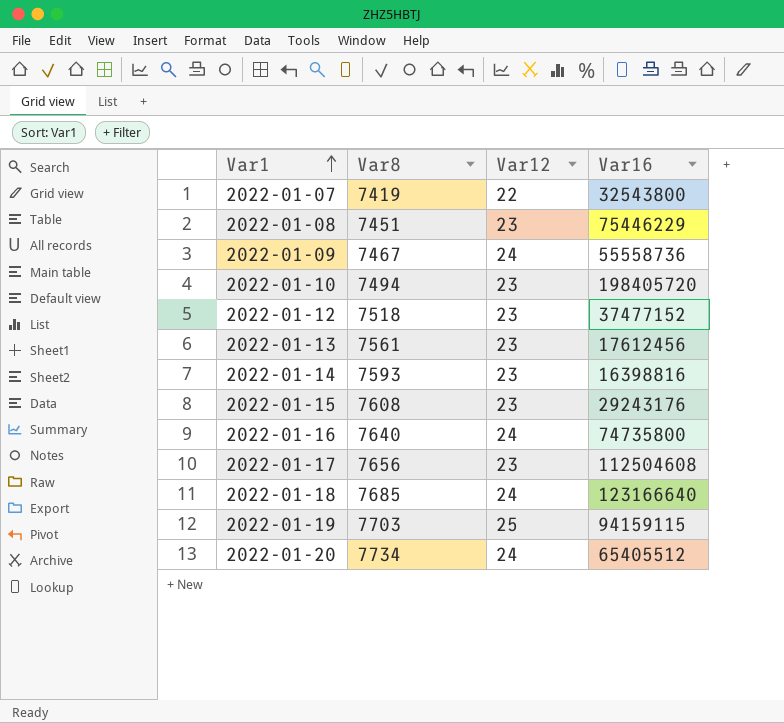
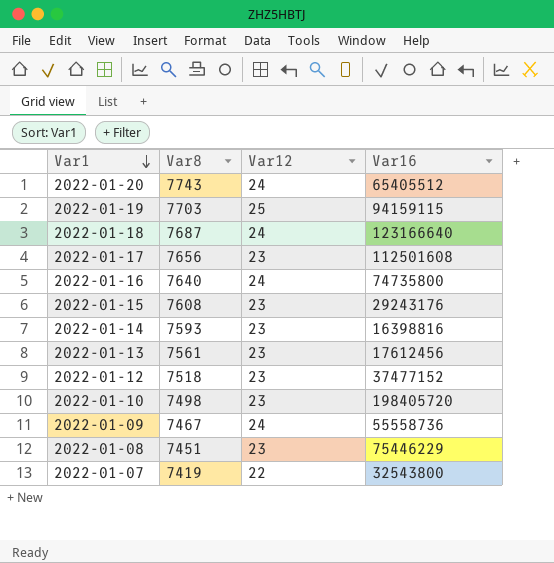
row order: Var1 ascending -> Var1 descending
2022-01-20 | Var8: 7734 -> 7743
2022-01-18 | Var8: 7685 -> 7687
2022-01-17 | Var16: 112504608 -> 112501608
2022-01-10 | Var8: 7494 -> 7498

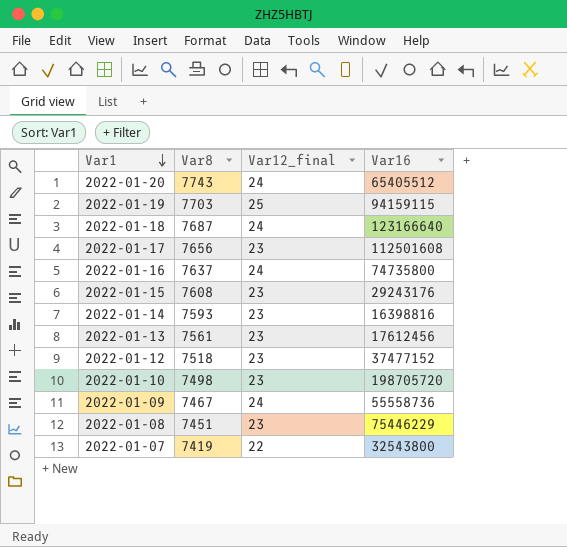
column name: Var12 -> Var12_final
2022-01-16 | Var8: 7640 -> 7637
2022-01-10 | Var16: 198405720 -> 198705720

